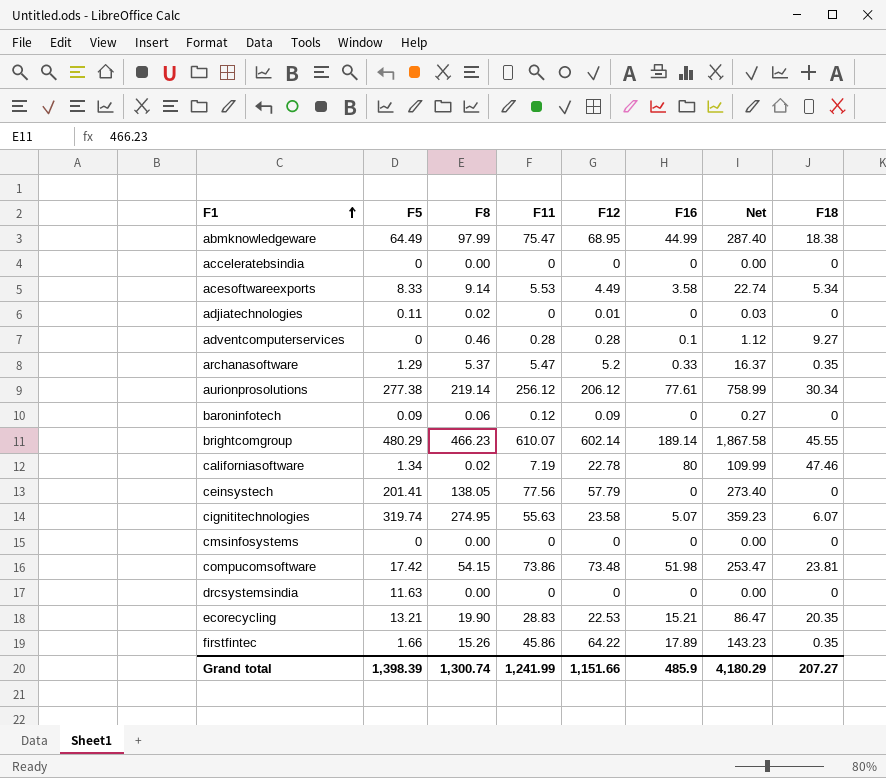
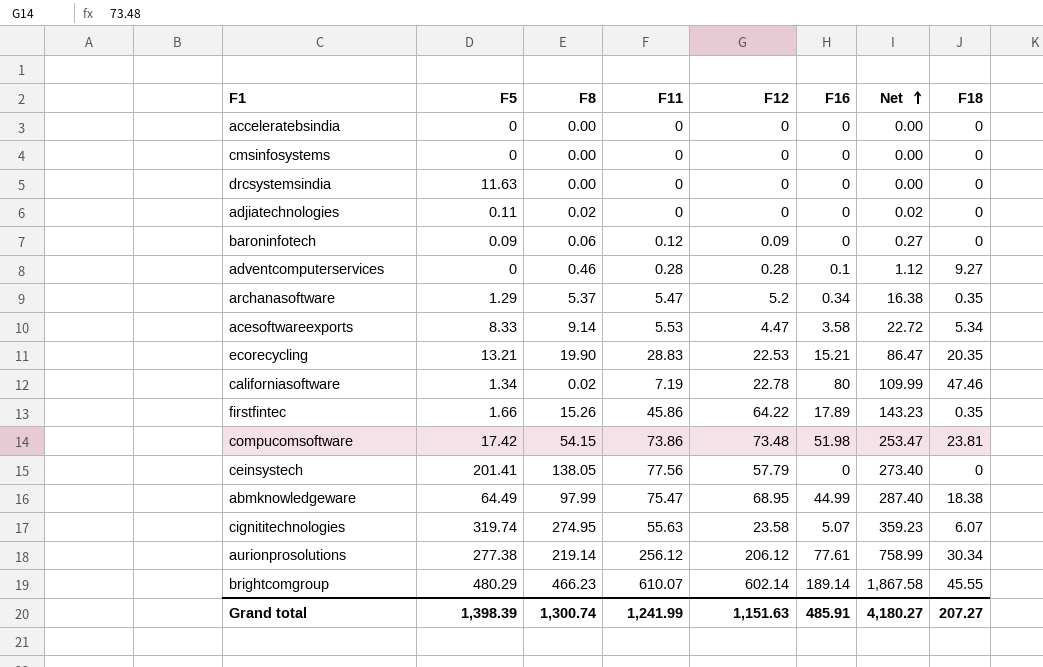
row order: F1 ascending -> Net ascending
adjiatechnologies | F12: 0.01 -> 0
adjiatechnologies | Net: 0.03 -> 0.02
archanasoftware | F16: 0.33 -> 0.34
archanasoftware | Net: 16.37 -> 16.38
acesoftwareexports | F12: 4.49 -> 4.47
acesoftwareexports | Net: 22.74 -> 22.72
Grand total | F12: 1,151.66 -> 1,151.63
Grand total | F16: 485.9 -> 485.91
Grand total | Net: 4,180.29 -> 4,180.27

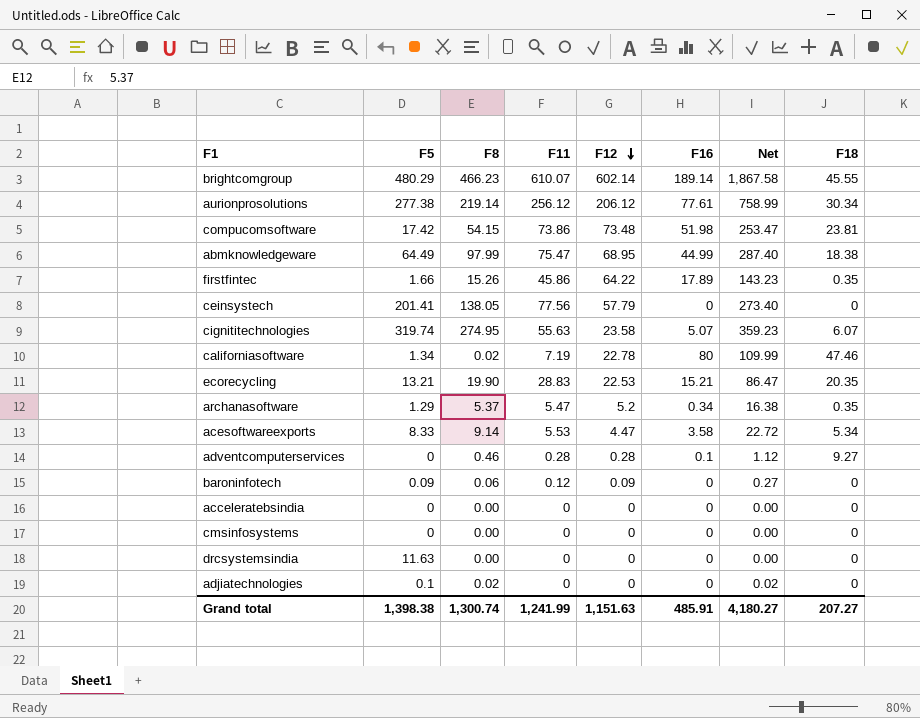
row order: Net ascending -> F12 descending
adjiatechnologies | F5: 0.11 -> 0.1
Grand total | F5: 1,398.39 -> 1,398.38

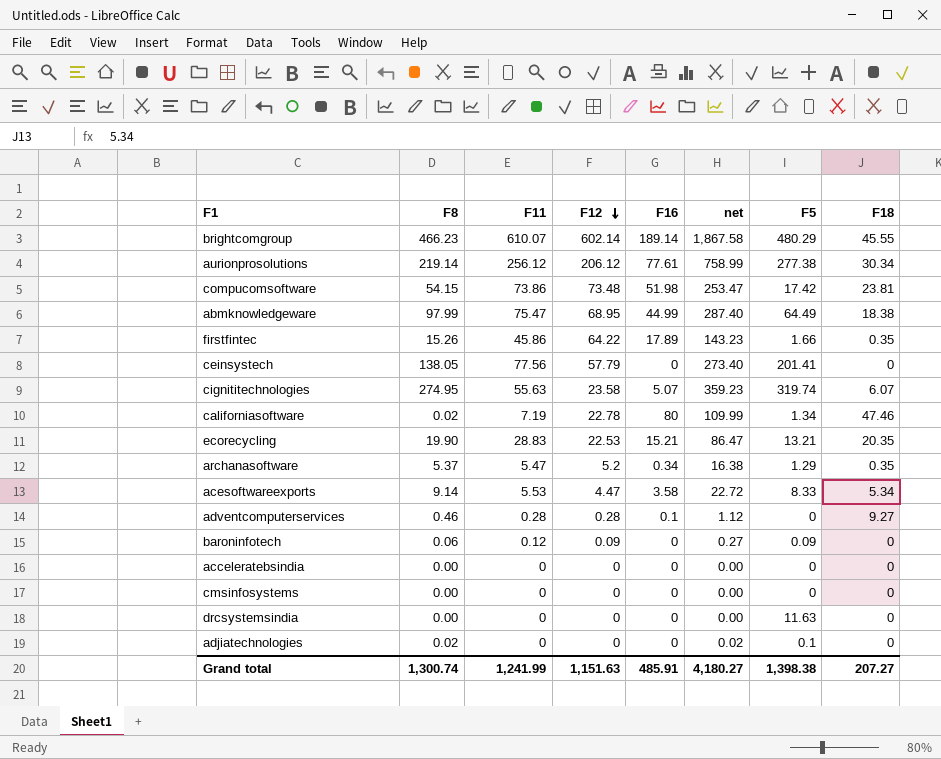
column name: Net -> net
column F5 | position: 2 -> 7

